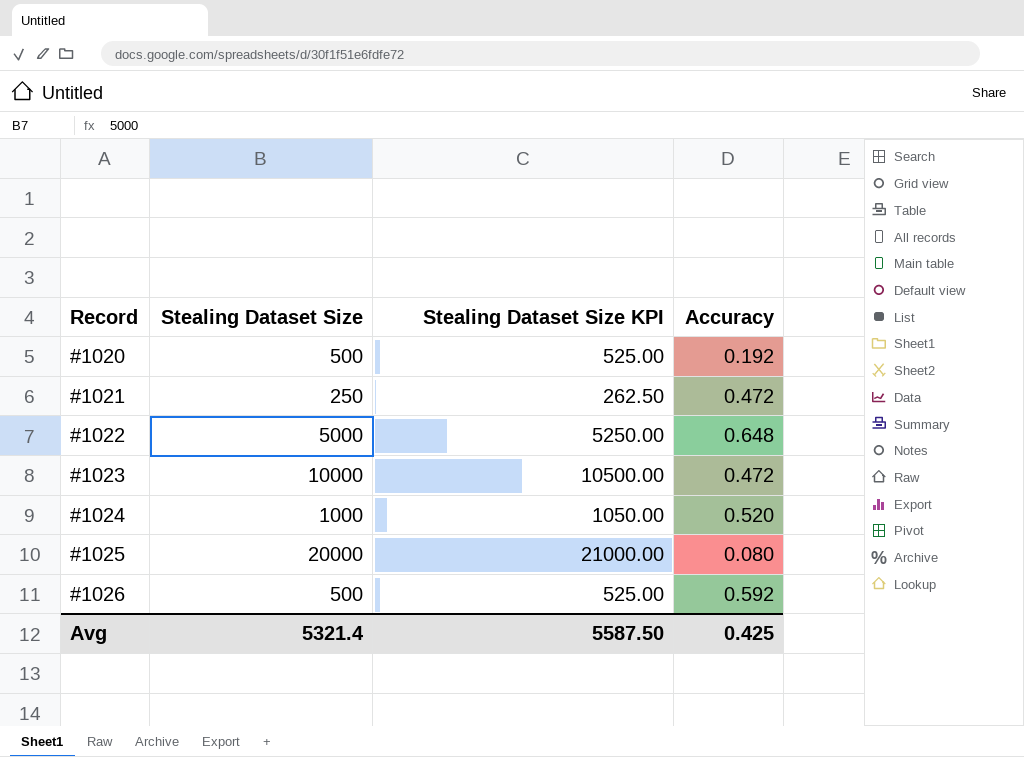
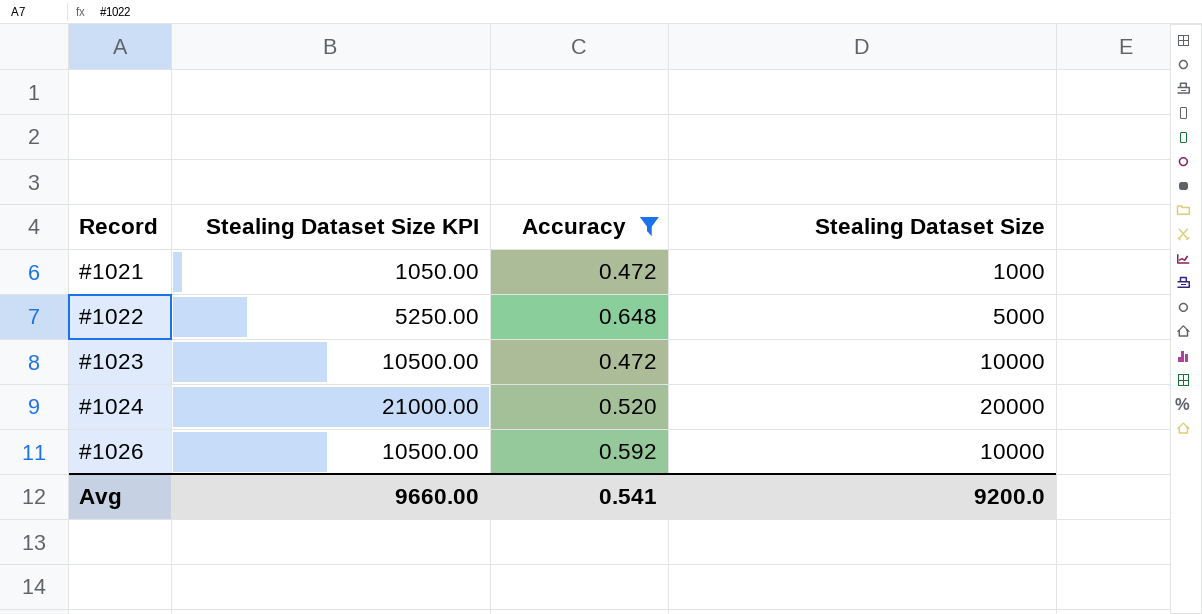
filter: none -> Accuracy >= 0.472
column Stealing Dataset Size | position: 2 -> 4
#1021 | Stealing Dataset Size KPI: 262.50 -> 1050.00
#1021 | Stealing Dataset Size: 250 -> 1000
#1024 | Stealing Dataset Size KPI: 1050.00 -> 21000.00
#1024 | Stealing Dataset Size: 1000 -> 20000
#1026 | Stealing Dataset Size KPI: 525.00 -> 10500.00
#1026 | Stealing Dataset Size: 500 -> 10000
Avg | Stealing Dataset Size KPI: 5587.50 -> 9660.00
Avg | Accuracy: 0.425 -> 0.541
Avg | Stealing Dataset Size: 5321.4 -> 9200.0

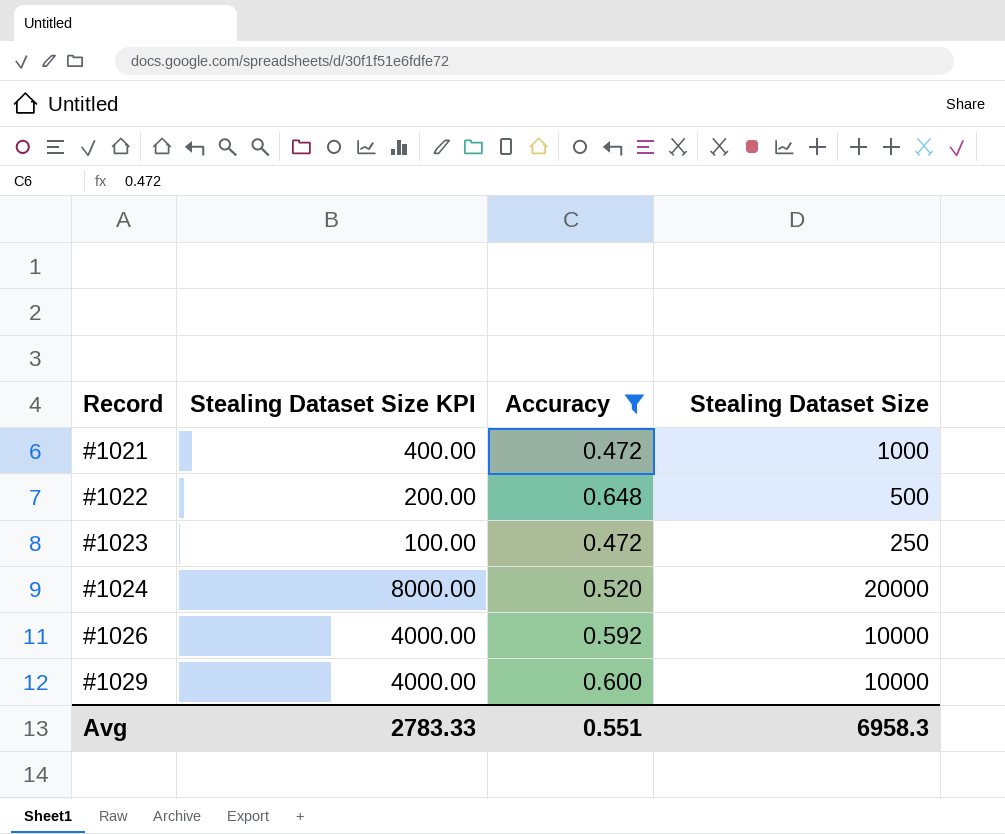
column Stealing Dataset Size KPI | formula: [Stealing Dataset Size] * 1.05 -> [Stealing Dataset Size] * 0.4
#1022 | Stealing Dataset Size: 5000 -> 500
#1023 | Stealing Dataset Size: 10000 -> 250
row #1029: none -> 4000.00 | 0.600 | 10000
Avg | Stealing Dataset Size KPI: 9660.00 -> 2783.33
Avg | Accuracy: 0.541 -> 0.551
Avg | Stealing Dataset Size: 9200.0 -> 6958.3

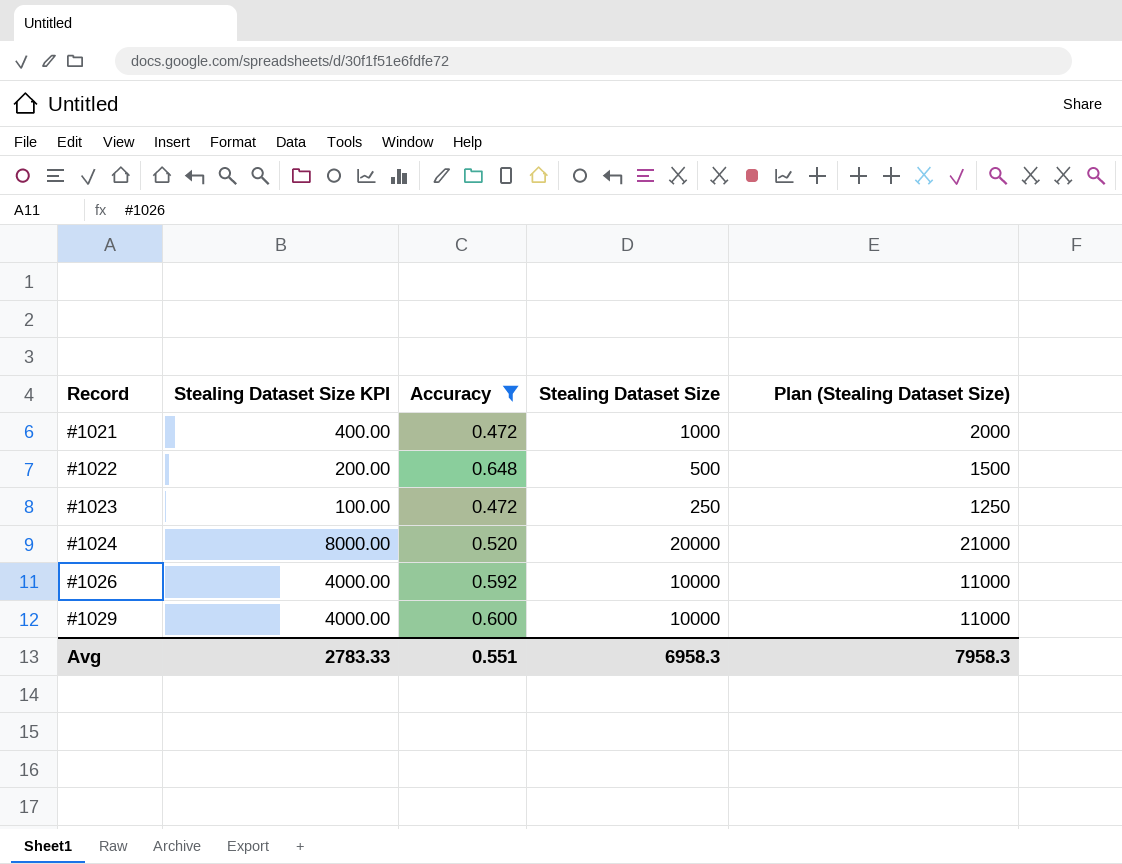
column Plan (Stealing Dataset Size) | formula: none -> [Stealing Dataset Size] + 1000

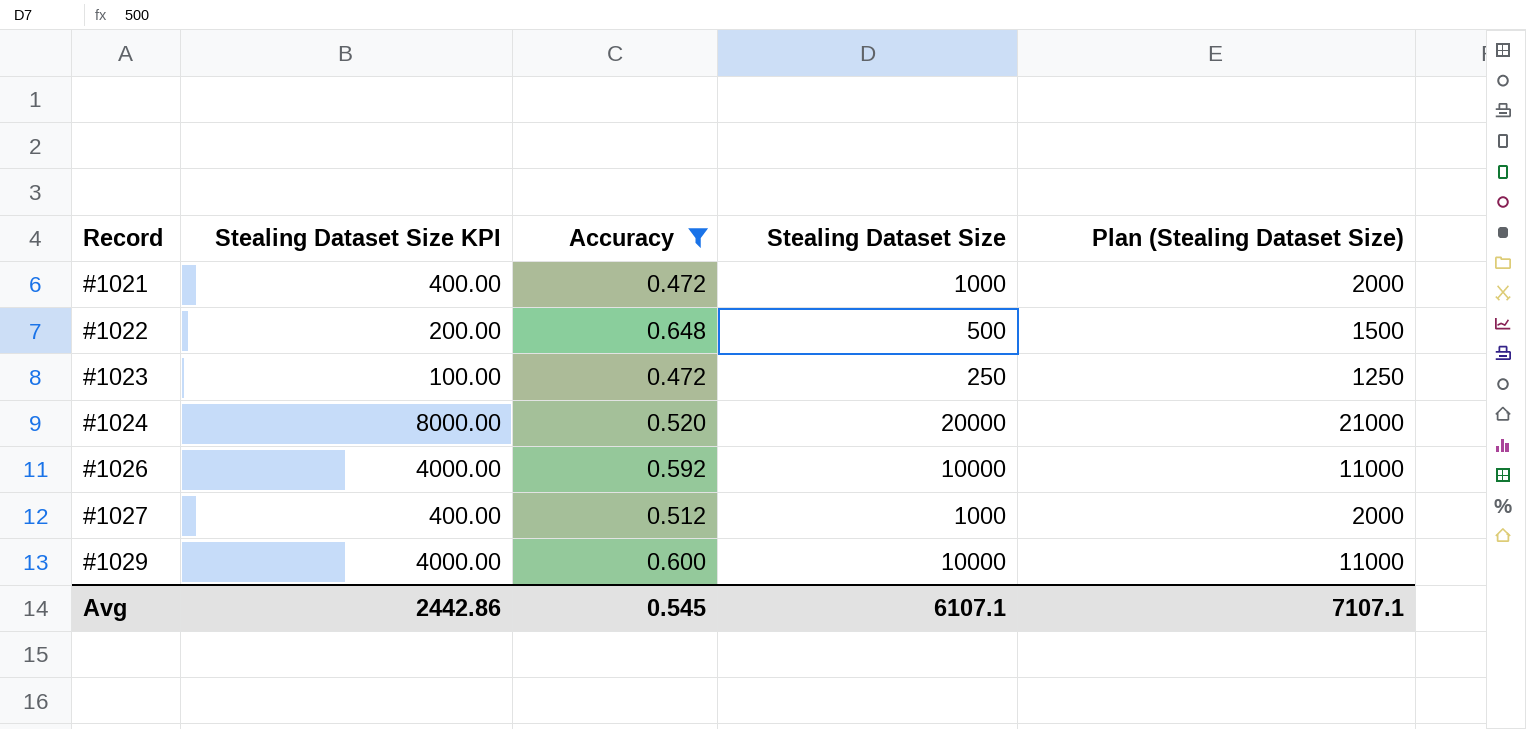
row #1027: none -> 400.00 | 0.512 | 1000 | 2000
Avg | Stealing Dataset Size KPI: 2783.33 -> 2442.86
Avg | Accuracy: 0.551 -> 0.545
Avg | Stealing Dataset Size: 6958.3 -> 6107.1
Avg | Plan (Stealing Dataset Size): 7958.3 -> 7107.1

